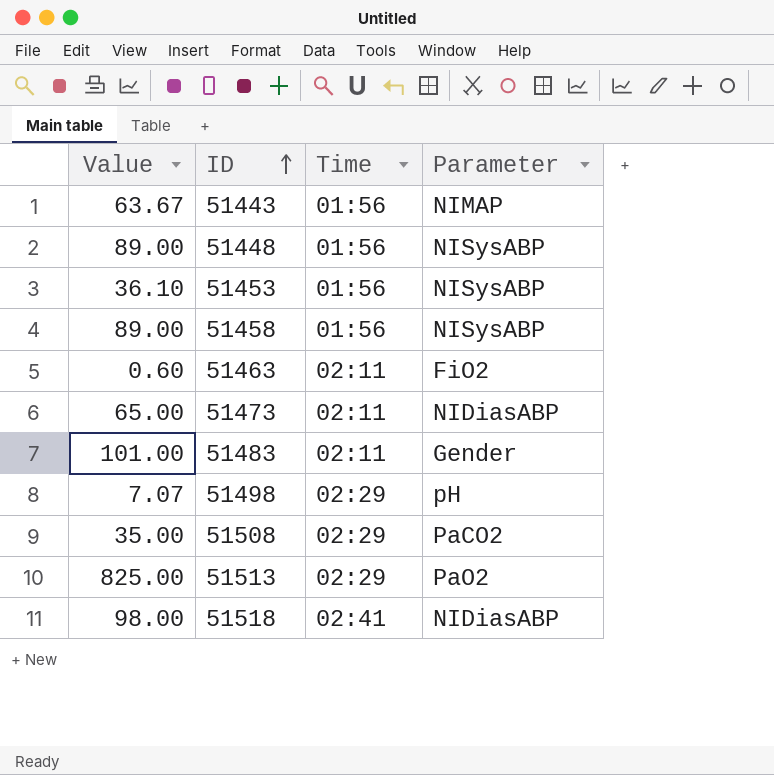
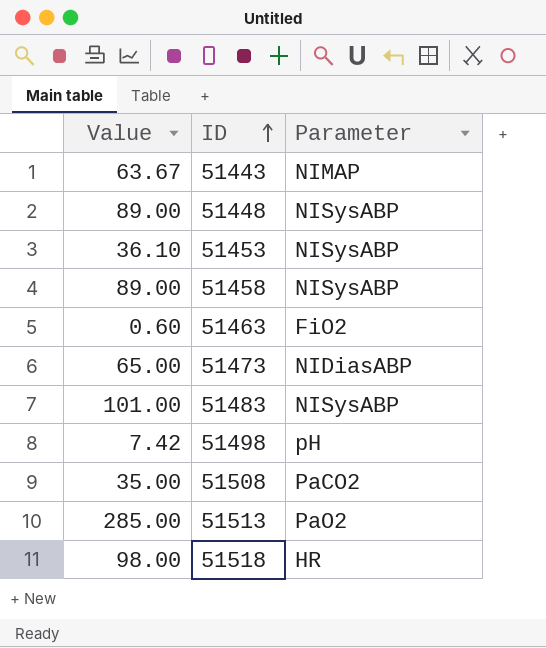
column Time | position: 3 -> none
51483 | Parameter: Gender -> NISysABP
51498 | Value: 7.07 -> 7.42
51513 | Value: 825.00 -> 285.00
51518 | Parameter: NIDiasABP -> HR

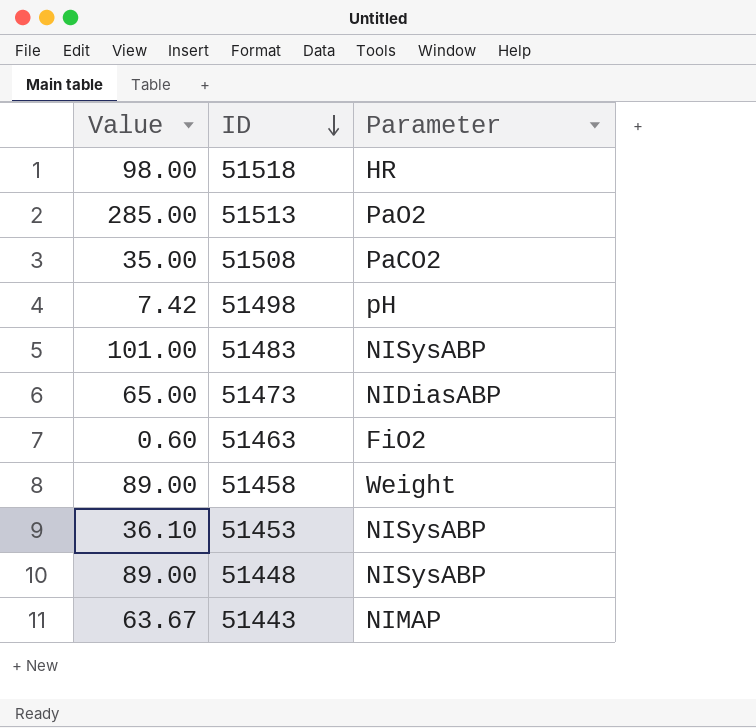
row order: ID ascending -> ID descending
51458 | Parameter: NISysABP -> Weight

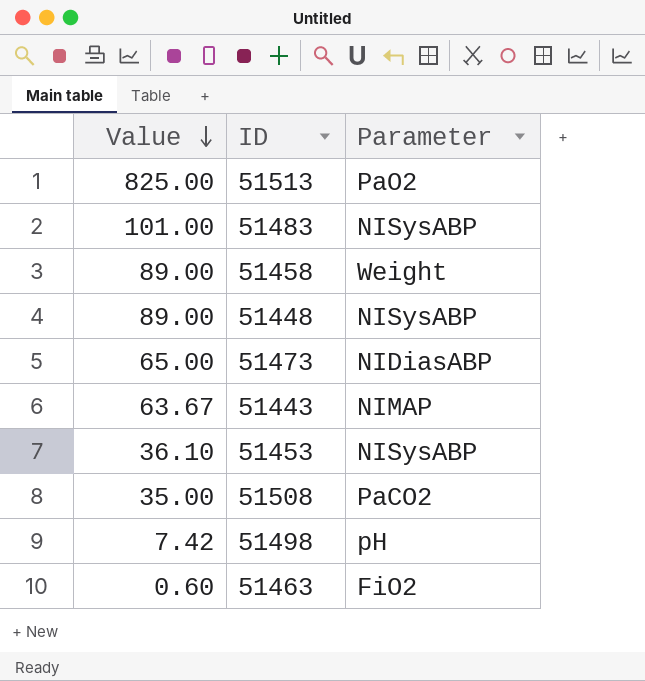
row order: ID descending -> Value descending
row 51518: 98.00 | HR -> none
51513 | Value: 285.00 -> 825.00

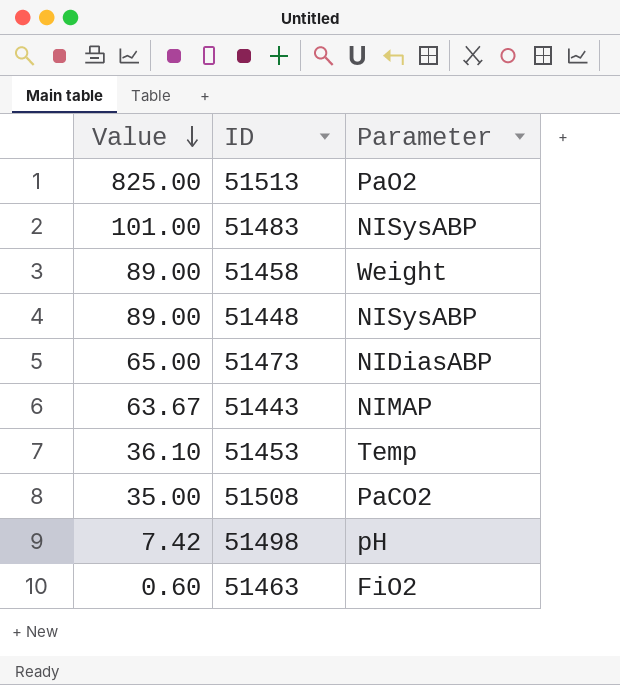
51453 | Parameter: NISysABP -> Temp

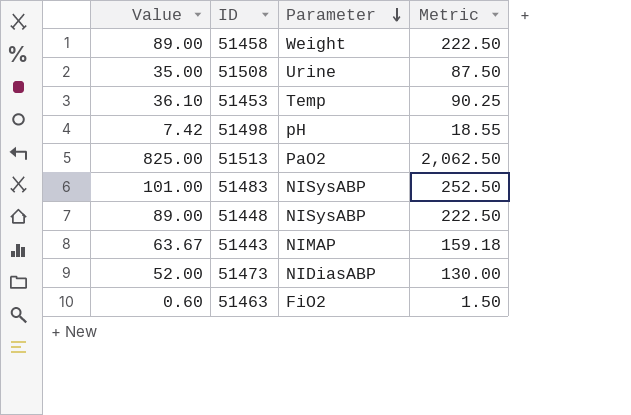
row order: Value descending -> Parameter descending
column Metric | formula: none -> [Value] * 2.5
51508 | Parameter: PaCO2 -> Urine
51473 | Value: 65.00 -> 52.00

